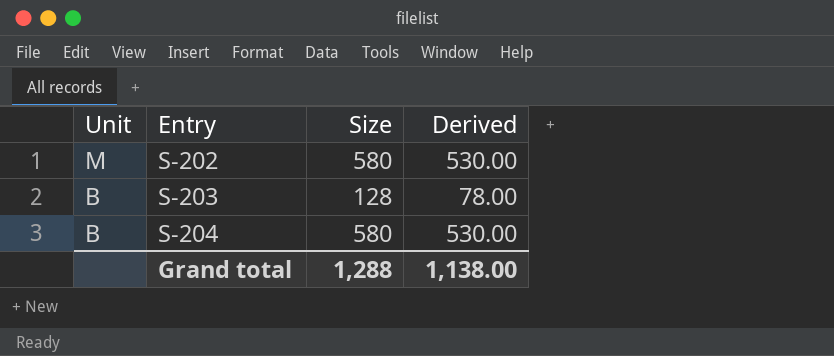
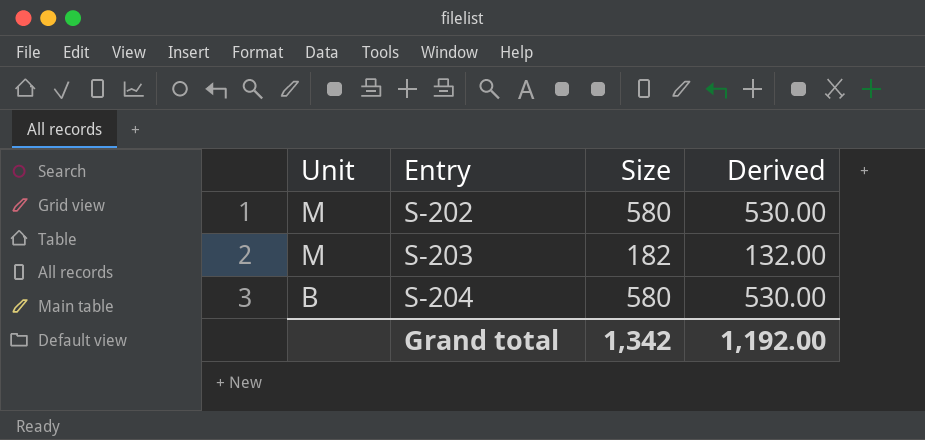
S-203 | Unit: B -> M
S-203 | Size: 128 -> 182
S-203 | Derived: 78.00 -> 132.00
Grand total | Size: 1,288 -> 1,342
Grand total | Derived: 1,138.00 -> 1,192.00

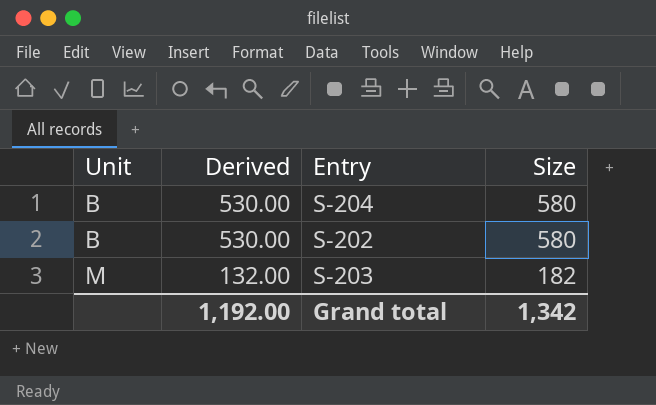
row order: Unit descending -> Unit ascending
column Derived | position: 4 -> 2
S-202 | Unit: M -> B

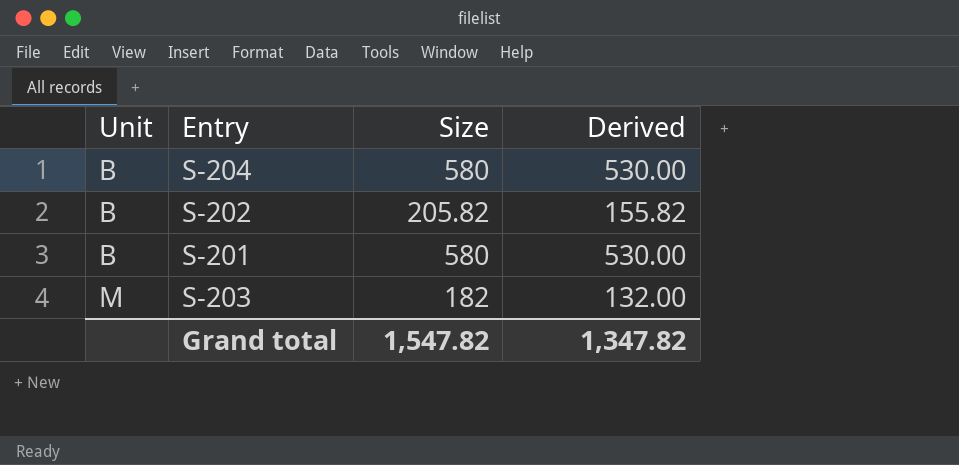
column Derived | position: 2 -> 4
S-202 | Size: 580 -> 205.82
S-202 | Derived: 530.00 -> 155.82
row S-201: none -> B | 580 | 530.00
Grand total | Size: 1,342 -> 1,547.82
Grand total | Derived: 1,192.00 -> 1,347.82

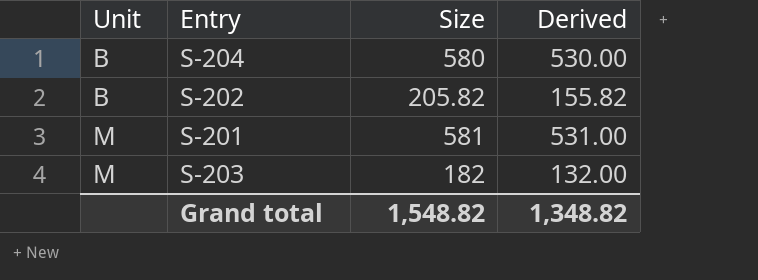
S-201 | Unit: B -> M
S-201 | Size: 580 -> 581
S-201 | Derived: 530.00 -> 531.00
Grand total | Size: 1,547.82 -> 1,548.82
Grand total | Derived: 1,347.82 -> 1,348.82

